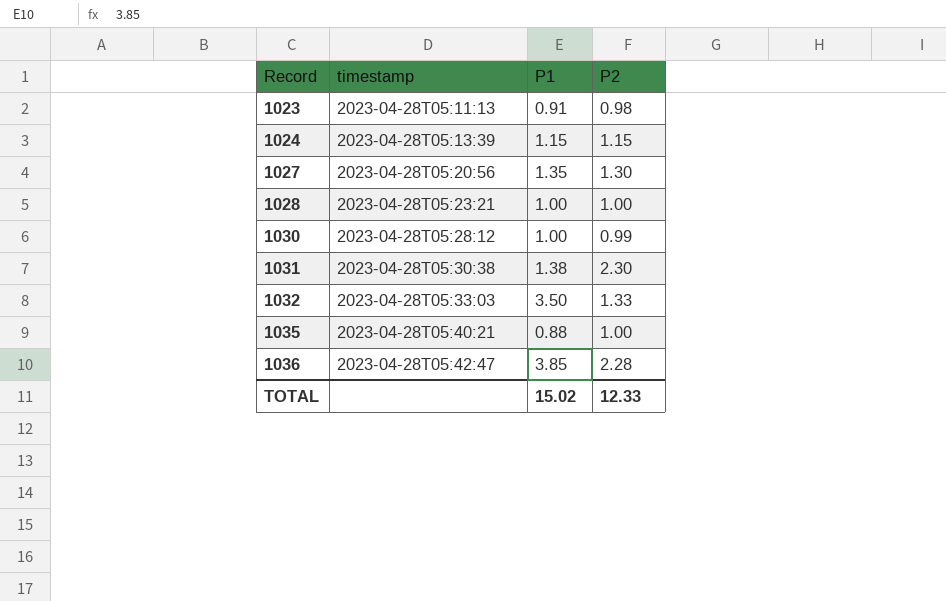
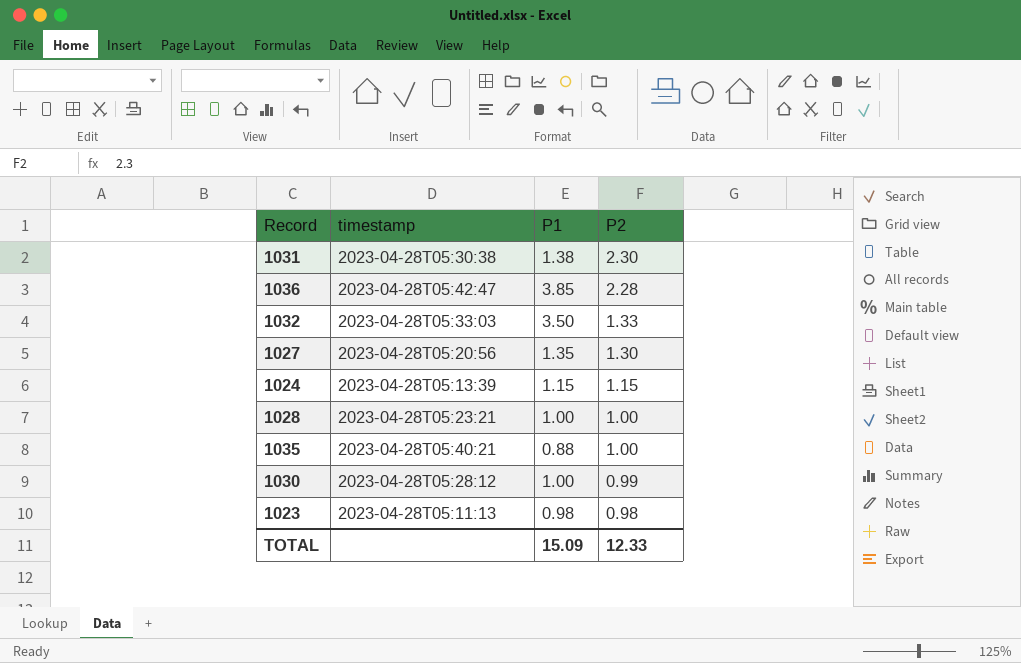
row order: Record ascending -> P2 descending
1023 | P1: 0.91 -> 0.98
TOTAL | P1: 15.02 -> 15.09

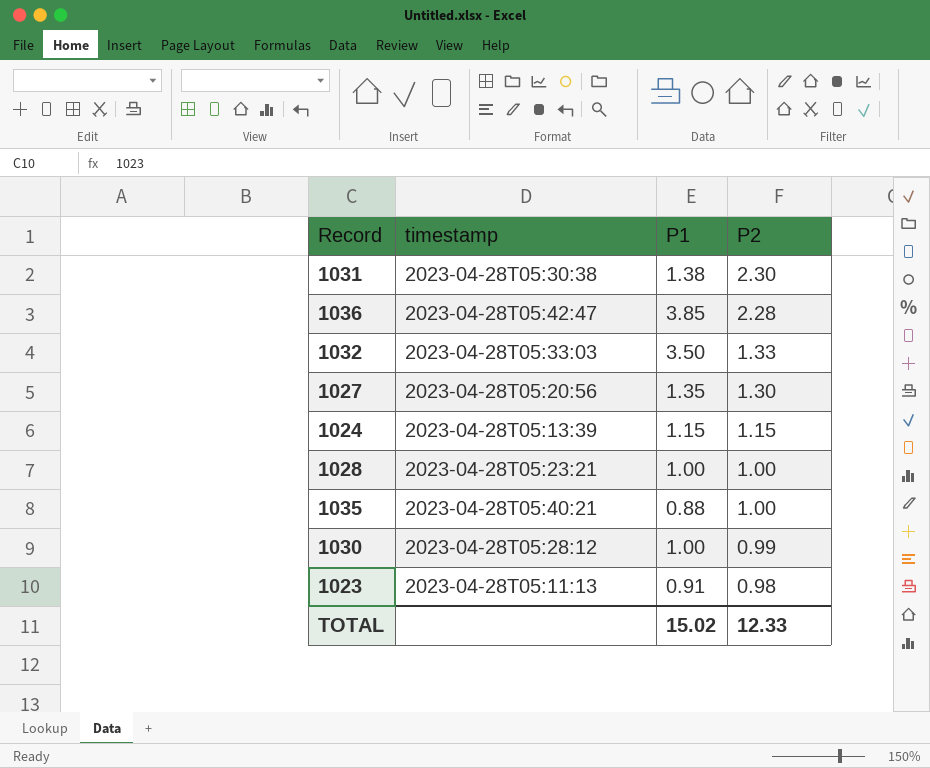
1023 | P1: 0.98 -> 0.91
TOTAL | P1: 15.09 -> 15.02

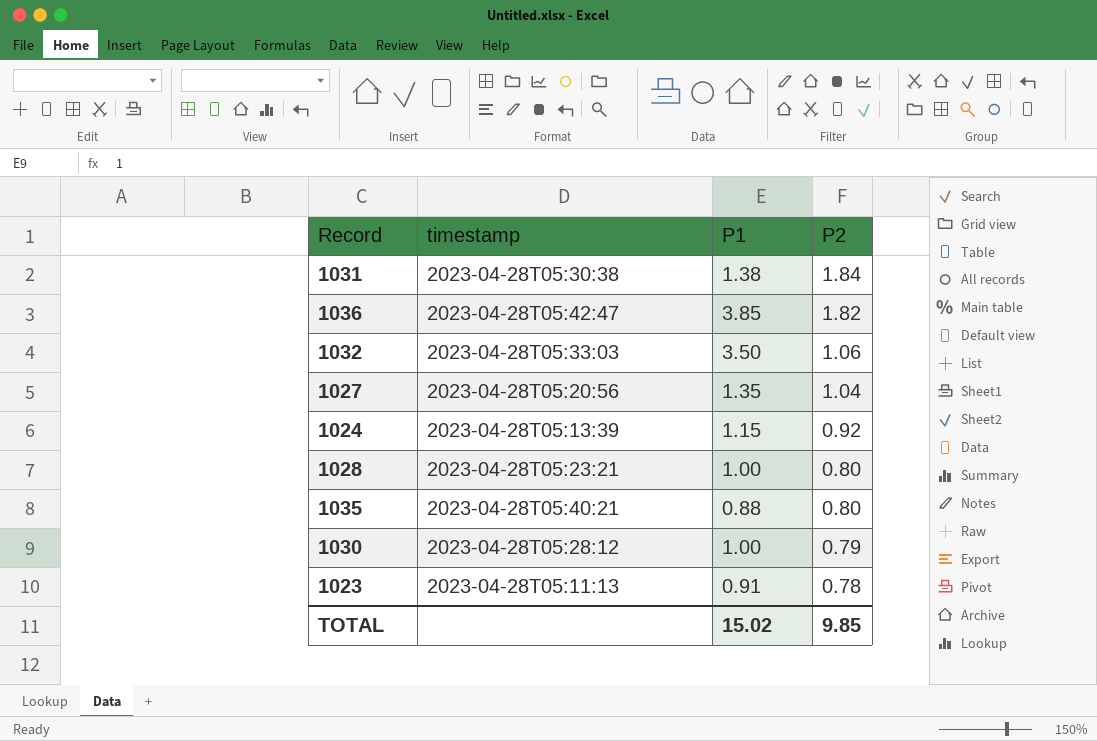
1031 | P2: 2.30 -> 1.84
1036 | P2: 2.28 -> 1.82
1032 | P2: 1.33 -> 1.06
1027 | P2: 1.30 -> 1.04
1024 | P2: 1.15 -> 0.92
1028 | P2: 1.00 -> 0.80
1035 | P2: 1.00 -> 0.80
1030 | P2: 0.99 -> 0.79
1023 | P2: 0.98 -> 0.78
TOTAL | P2: 12.33 -> 9.85

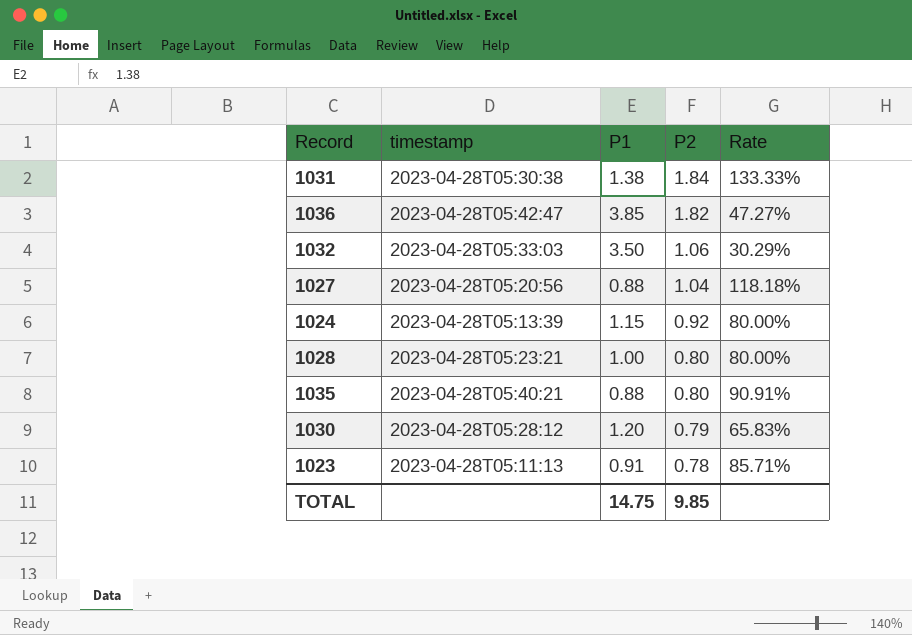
column Rate | formula: none -> [P2] / [P1]
1027 | P1: 1.35 -> 0.88
1030 | P1: 1.00 -> 1.20
TOTAL | P1: 15.02 -> 14.75

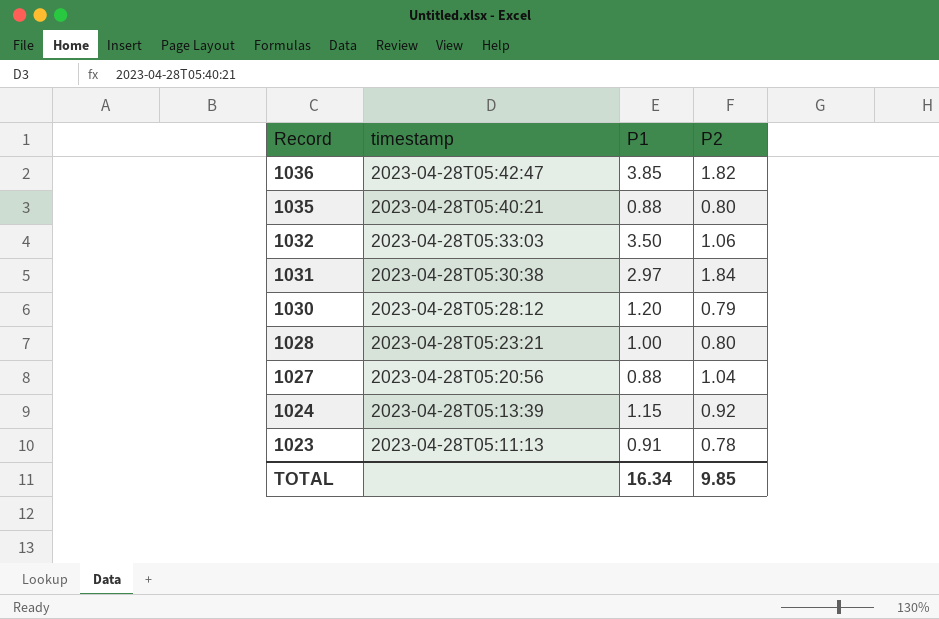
row order: P2 descending -> Record descending
column Rate | formula: [P2] / [P1] -> none
1031 | P1: 1.38 -> 2.97
TOTAL | P1: 14.75 -> 16.34

